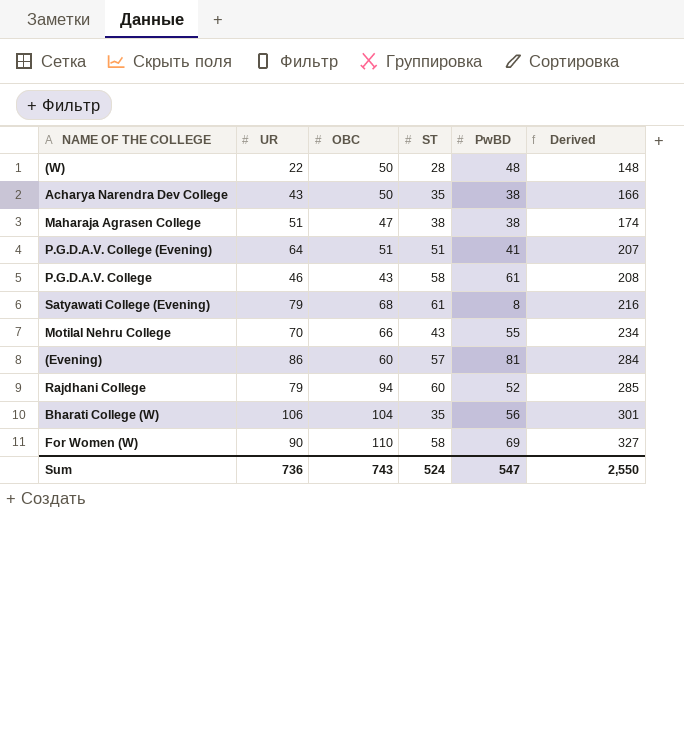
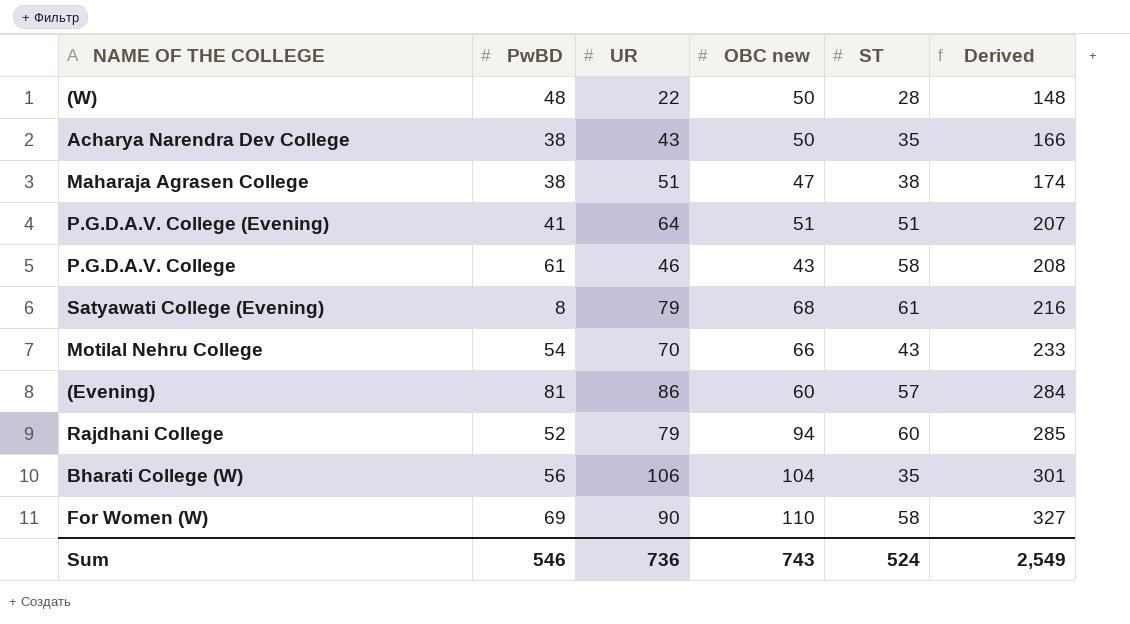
column PwBD | position: 5 -> 2
column name: OBC -> OBC new
Motilal Nehru College | PwBD: 55 -> 54
Motilal Nehru College | Derived: 234 -> 233
Sum | PwBD: 547 -> 546
Sum | Derived: 2,550 -> 2,549

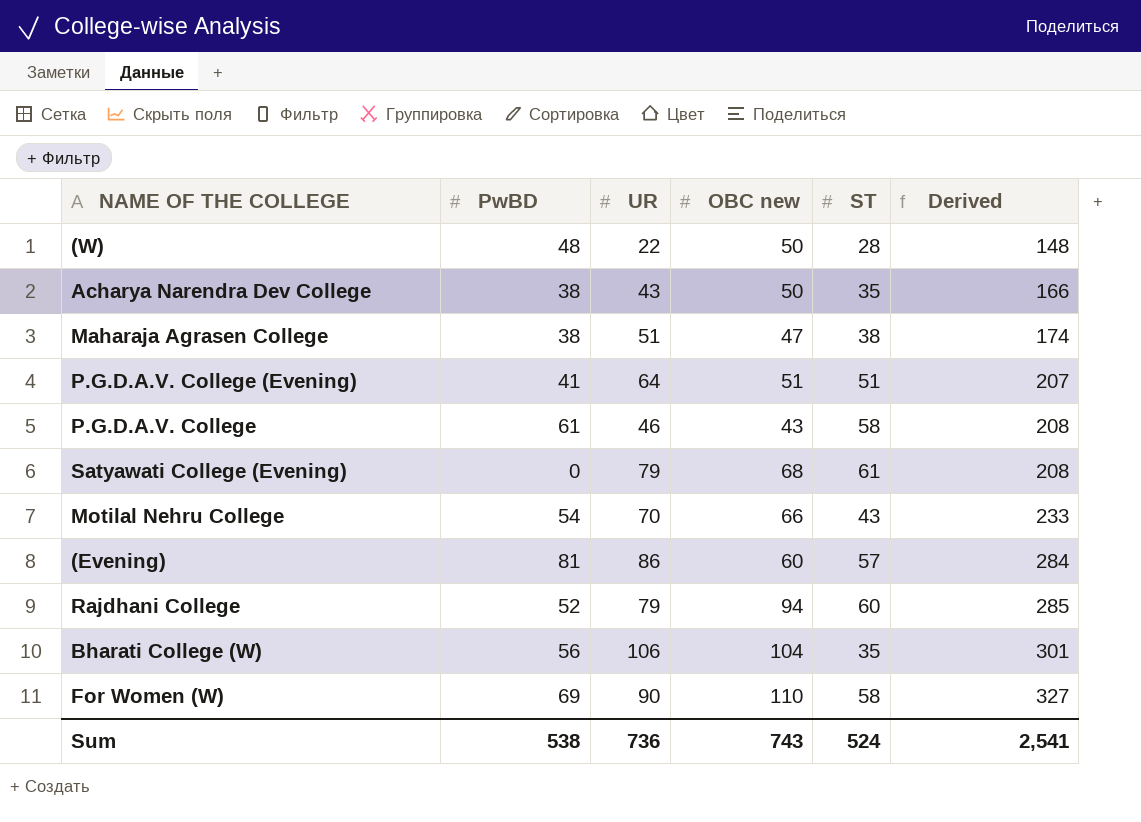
Satyawati College (Evening) | PwBD: 8 -> 0
Satyawati College (Evening) | Derived: 216 -> 208
Sum | PwBD: 546 -> 538
Sum | Derived: 2,549 -> 2,541

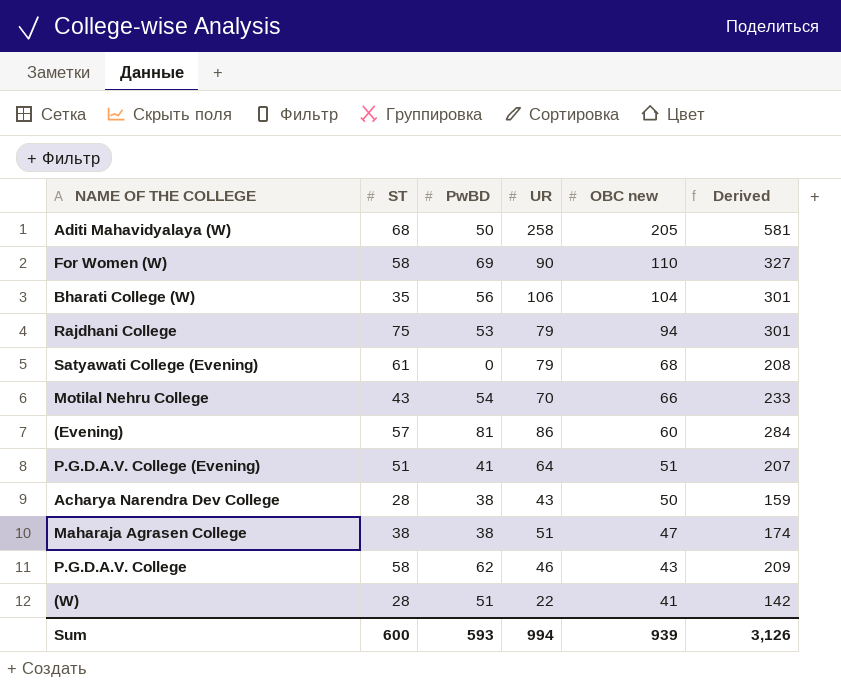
row order: Derived ascending -> OBC new descending
column ST | position: 5 -> 2
row Aditi Mahavidyalaya (W): none -> 68 | 50 | 258 | 205 | 581
Rajdhani College | ST: 60 -> 75
Rajdhani College | PwBD: 52 -> 53
Rajdhani College | Derived: 285 -> 301
Acharya Narendra Dev College | ST: 35 -> 28
Acharya Narendra Dev College | Derived: 166 -> 159
P.G.D.A.V. College | PwBD: 61 -> 62
P.G.D.A.V. College | Derived: 208 -> 209
(W) | PwBD: 48 -> 51
(W) | OBC new: 50 -> 41
(W) | Derived: 148 -> 142
Sum | ST: 524 -> 600
Sum | PwBD: 538 -> 593
Sum | UR: 736 -> 994
Sum | OBC new: 743 -> 939
Sum | Derived: 2,541 -> 3,126

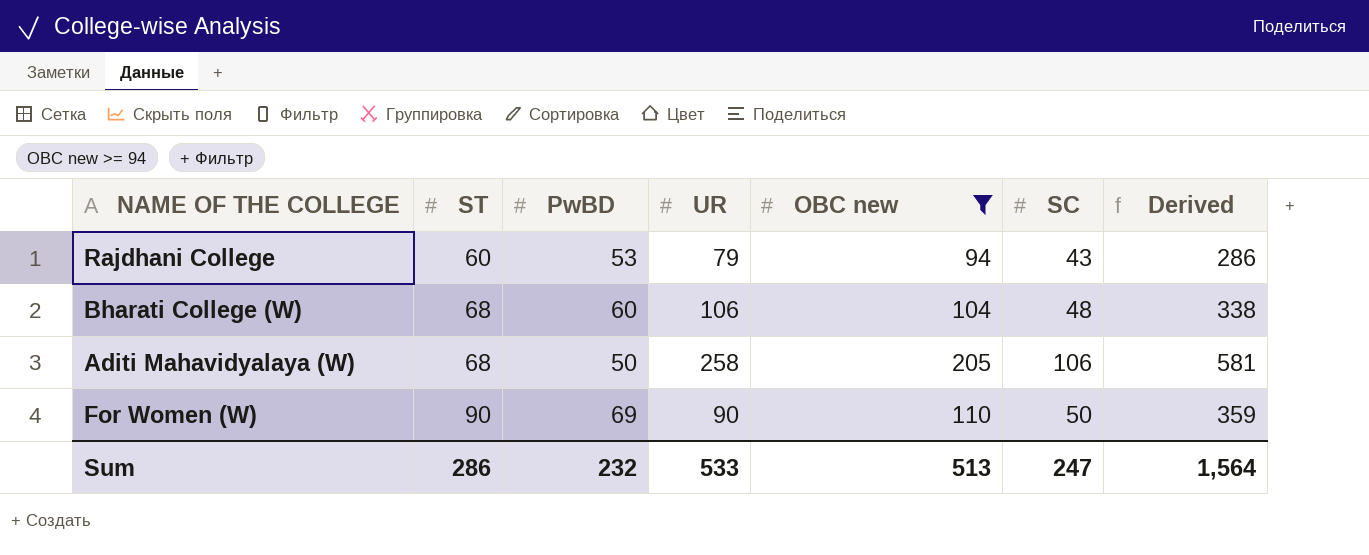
filter: none -> OBC new >= 94
row order: OBC new descending -> ST ascending
column SC | position: none -> 6
Rajdhani College | ST: 75 -> 60
Rajdhani College | Derived: 301 -> 286
Bharati College (W) | ST: 35 -> 68
Bharati College (W) | PwBD: 56 -> 60
Bharati College (W) | Derived: 301 -> 338
For Women (W) | ST: 58 -> 90
For Women (W) | Derived: 327 -> 359
Sum | ST: 600 -> 286
Sum | PwBD: 593 -> 232
Sum | UR: 994 -> 533
Sum | OBC new: 939 -> 513
Sum | Derived: 3,126 -> 1,564

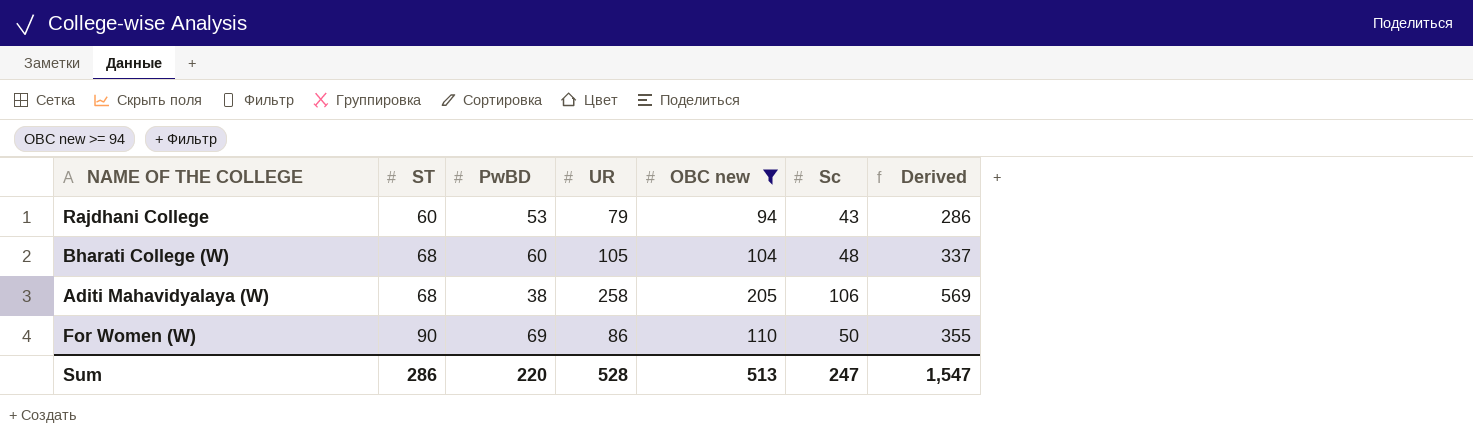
column name: SC -> Sc
Bharati College (W) | UR: 106 -> 105
Bharati College (W) | Derived: 338 -> 337
Aditi Mahavidyalaya (W) | PwBD: 50 -> 38
Aditi Mahavidyalaya (W) | Derived: 581 -> 569
For Women (W) | UR: 90 -> 86
For Women (W) | Derived: 359 -> 355
Sum | PwBD: 232 -> 220
Sum | UR: 533 -> 528
Sum | Derived: 1,564 -> 1,547

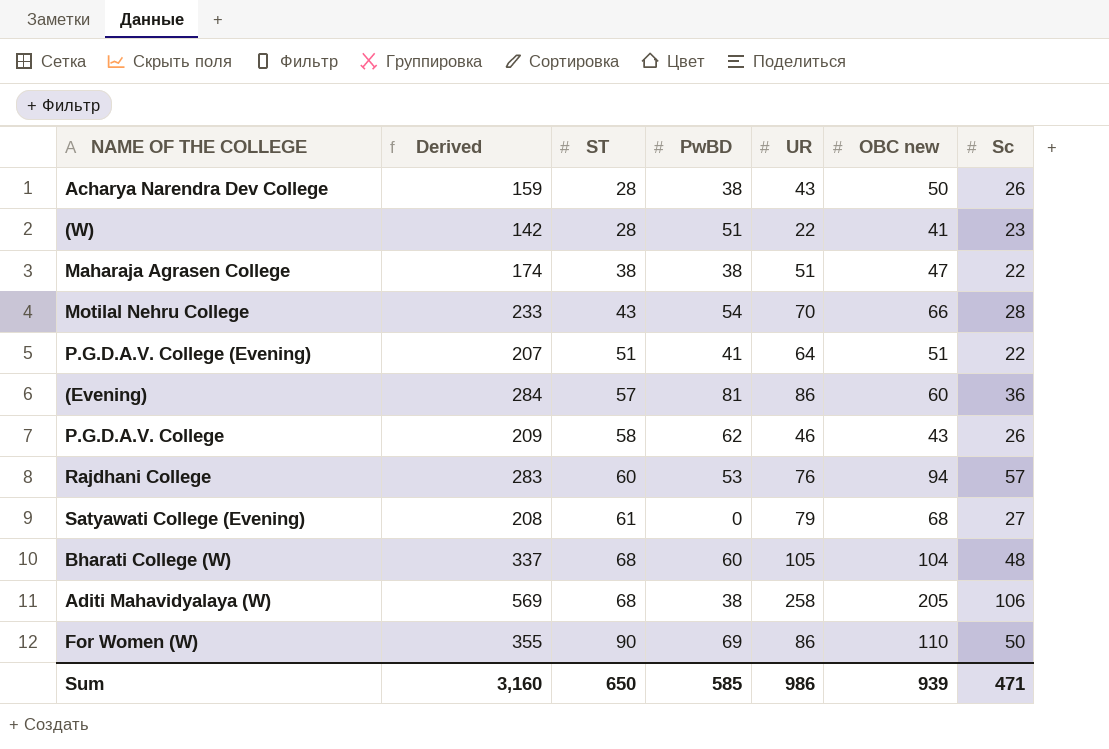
filter: OBC new >= 94 -> none
column Derived | position: 7 -> 2
Rajdhani College | Derived: 286 -> 283
Rajdhani College | UR: 79 -> 76
Rajdhani College | Sc: 43 -> 57
Sum | Derived: 1,547 -> 3,160
Sum | ST: 286 -> 650
Sum | PwBD: 220 -> 585
Sum | UR: 528 -> 986
Sum | OBC new: 513 -> 939
Sum | Sc: 247 -> 471

